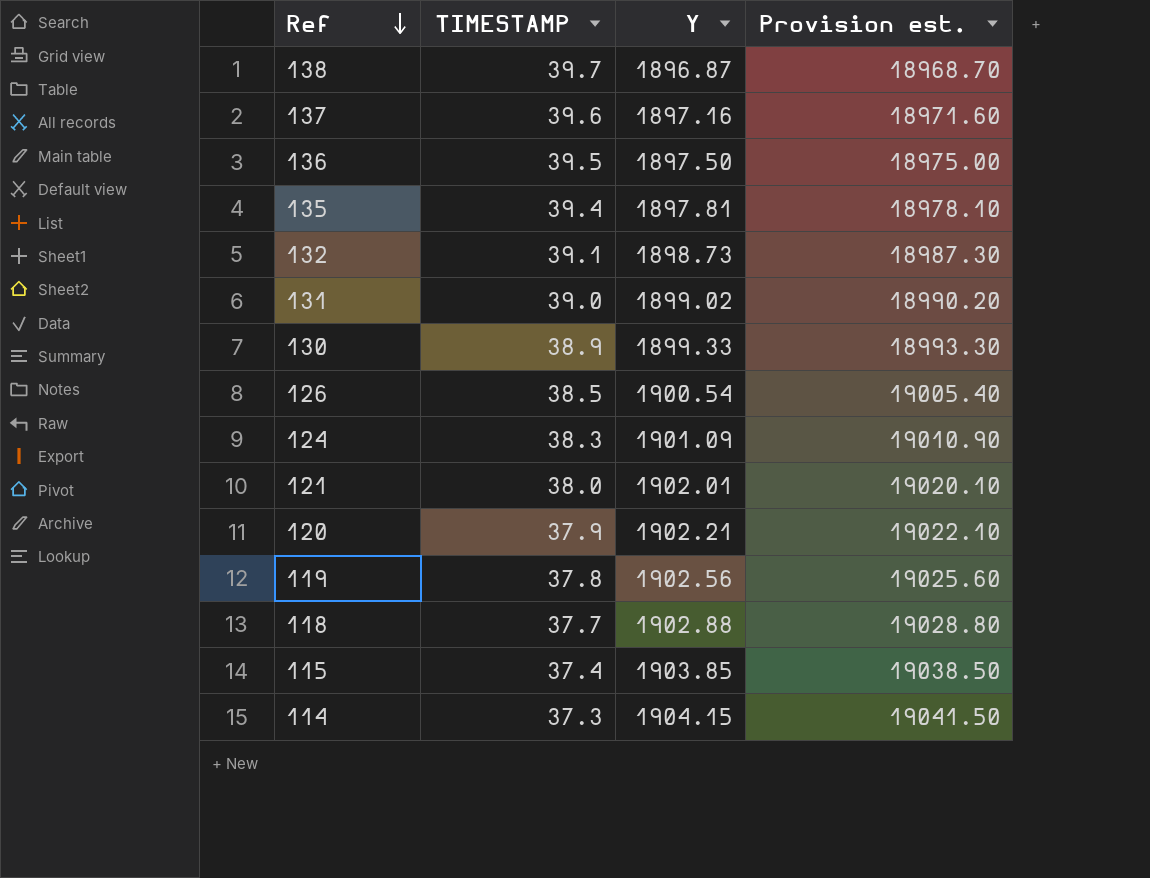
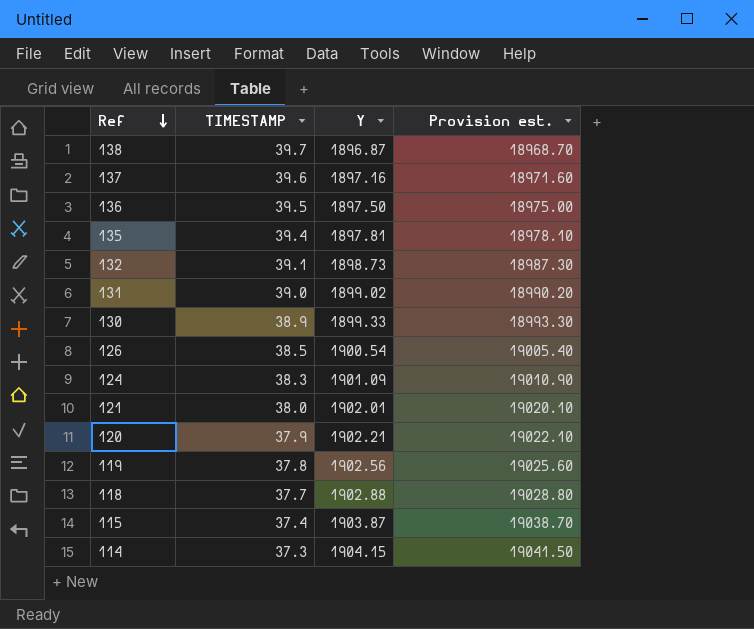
115 | Y: 1903.85 -> 1903.87
115 | Provision est.: 19038.50 -> 19038.70

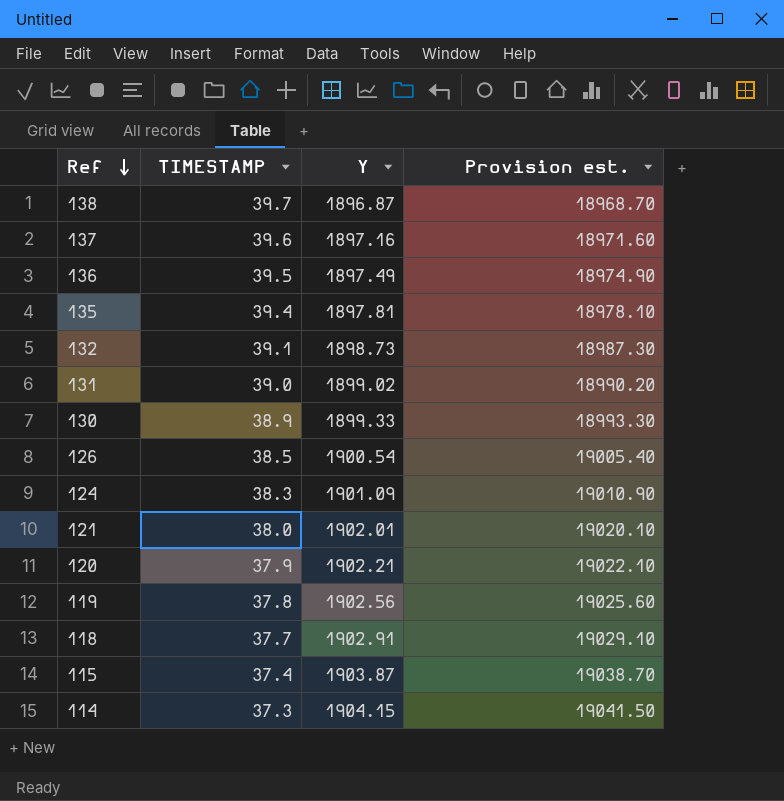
136 | Y: 1897.50 -> 1897.49
136 | Provision est.: 18975.00 -> 18974.90
118 | Y: 1902.88 -> 1902.91
118 | Provision est.: 19028.80 -> 19029.10

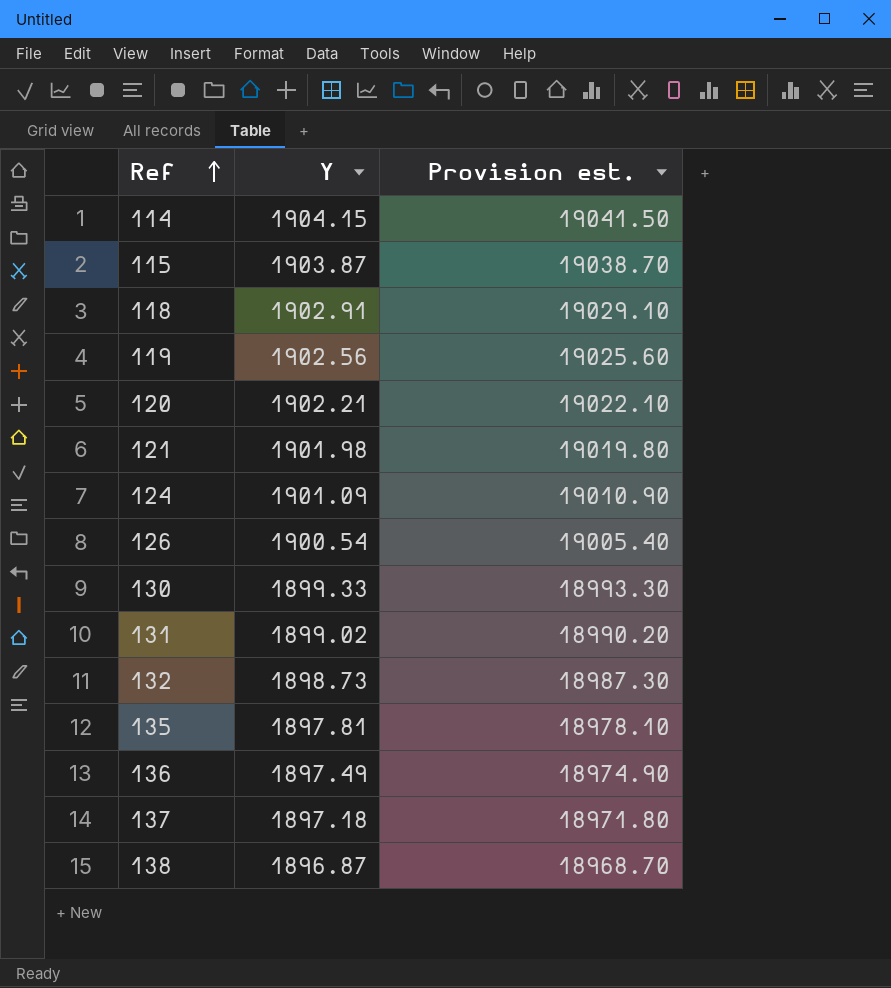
row order: Ref descending -> Ref ascending
column TIMESTAMP | position: 2 -> none
121 | Y: 1902.01 -> 1901.98
121 | Provision est.: 19020.10 -> 19019.80
137 | Y: 1897.16 -> 1897.18
137 | Provision est.: 18971.60 -> 18971.80

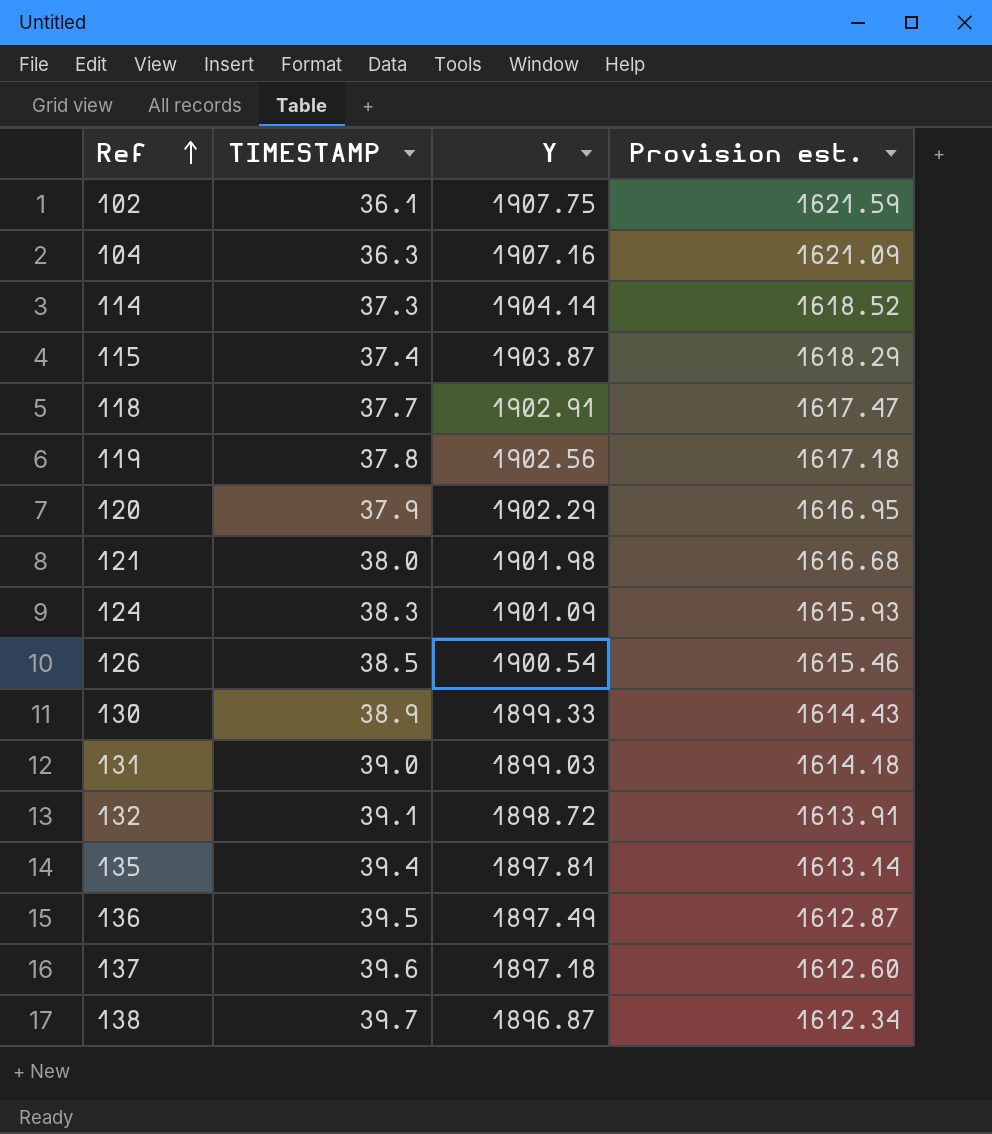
column TIMESTAMP | position: none -> 2
column Provision est. | formula: [Y] * 10 -> [Y] * 0.85
row 102: none -> 36.1 | 1907.75 | 1621.59
row 104: none -> 36.3 | 1907.16 | 1621.09
114 | Y: 1904.15 -> 1904.14
120 | Y: 1902.21 -> 1902.29
131 | Y: 1899.02 -> 1899.03
132 | Y: 1898.73 -> 1898.72

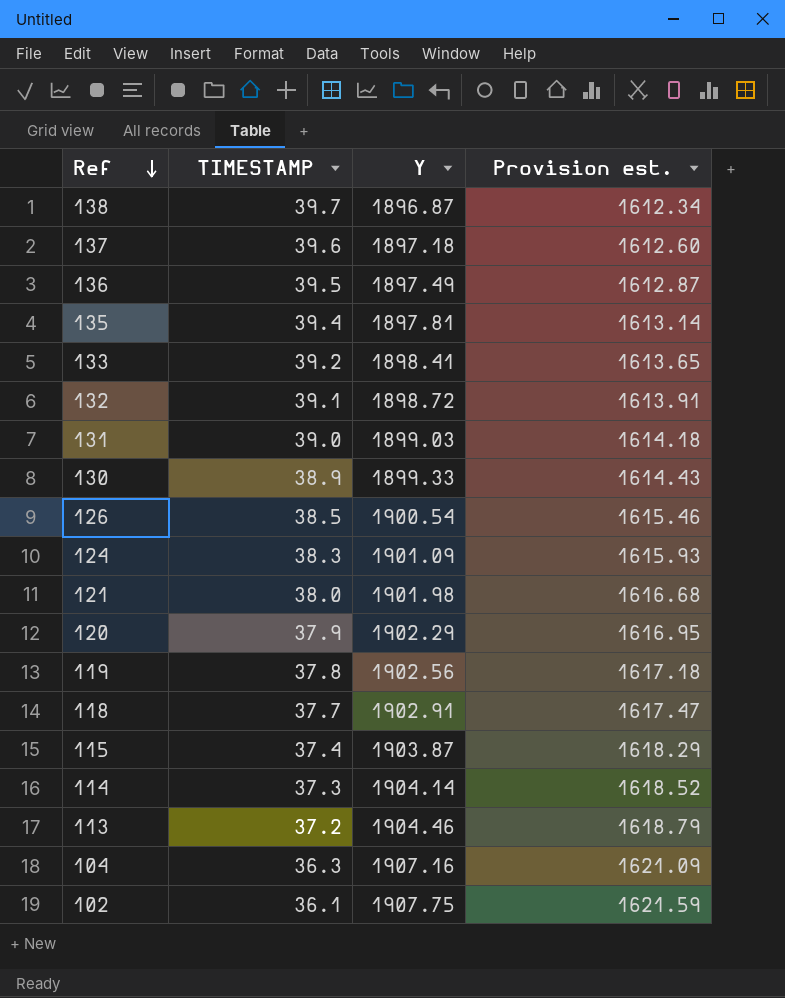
row order: Ref ascending -> Ref descending
row 133: none -> 39.2 | 1898.41 | 1613.65
row 113: none -> 37.2 | 1904.46 | 1618.79

